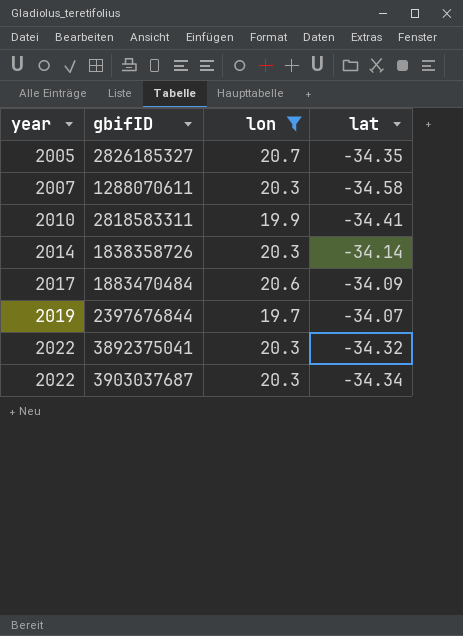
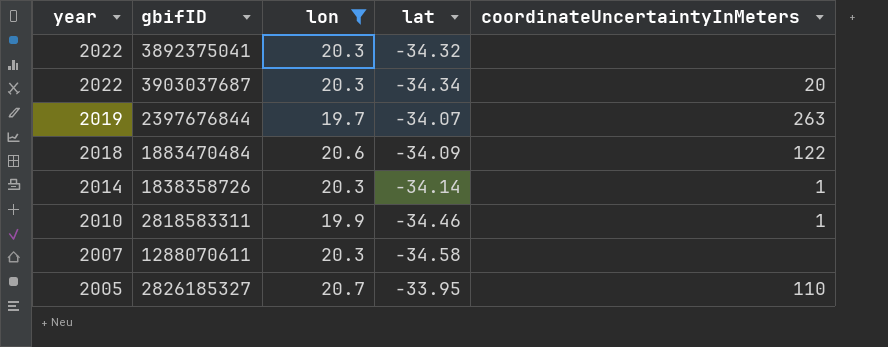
row order: year ascending -> year descending
column coordinateUncertaintyInMeters | position: none -> 5
1883470484 | year: 2017 -> 2018
2818583311 | lat: -34.41 -> -34.46
2826185327 | lat: -34.35 -> -33.95

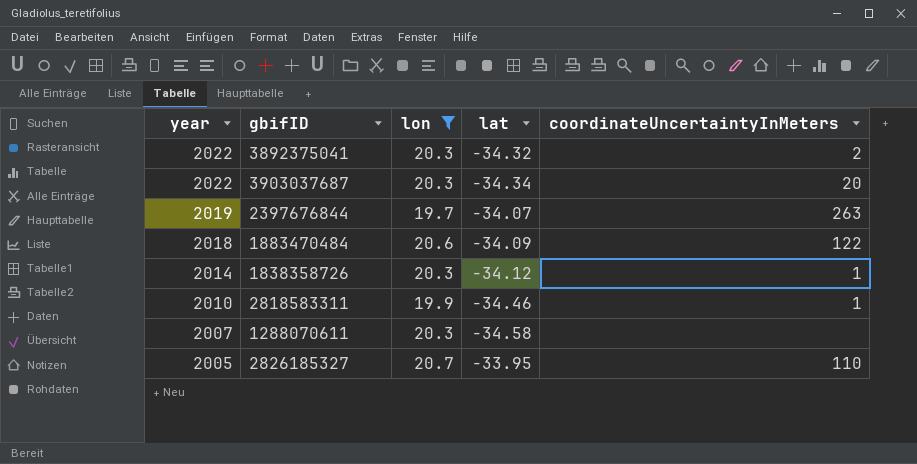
3892375041 | coordinateUncertaintyInMeters: none -> 2
1838358726 | lat: -34.14 -> -34.12

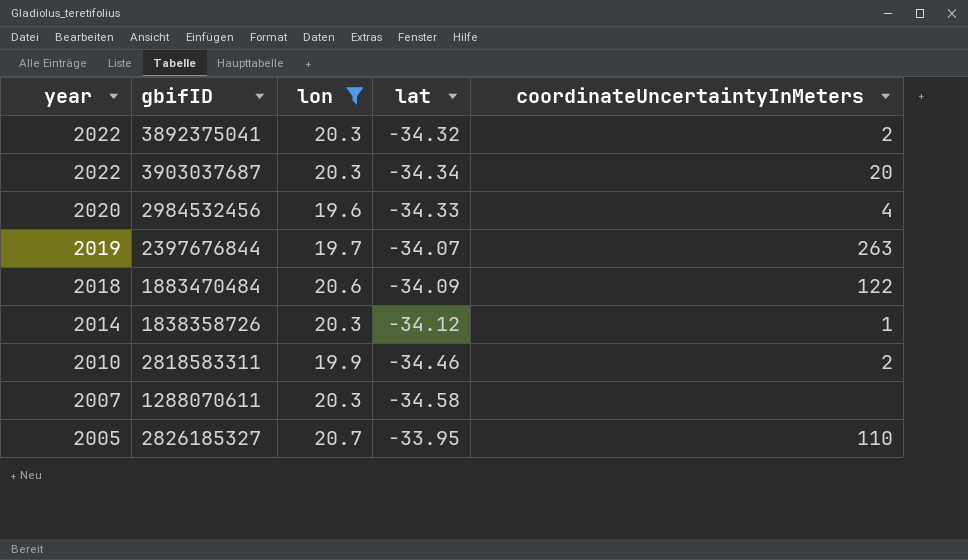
row 2984532456: none -> 2020 | 19.6 | -34.33 | 4
2818583311 | coordinateUncertaintyInMeters: 1 -> 2

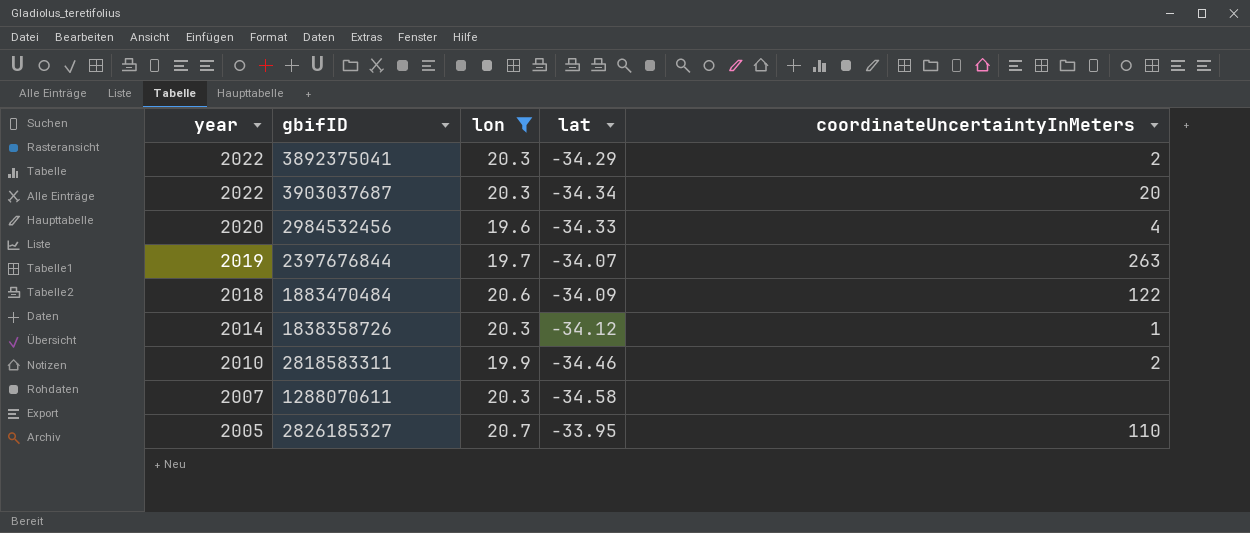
3892375041 | lat: -34.32 -> -34.29

